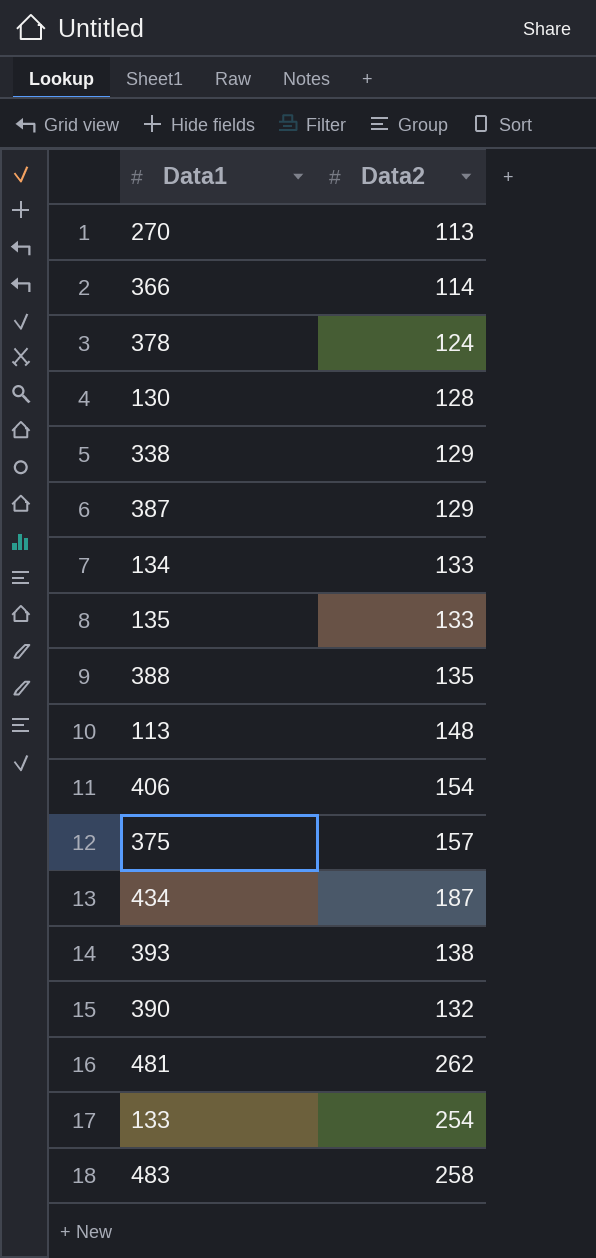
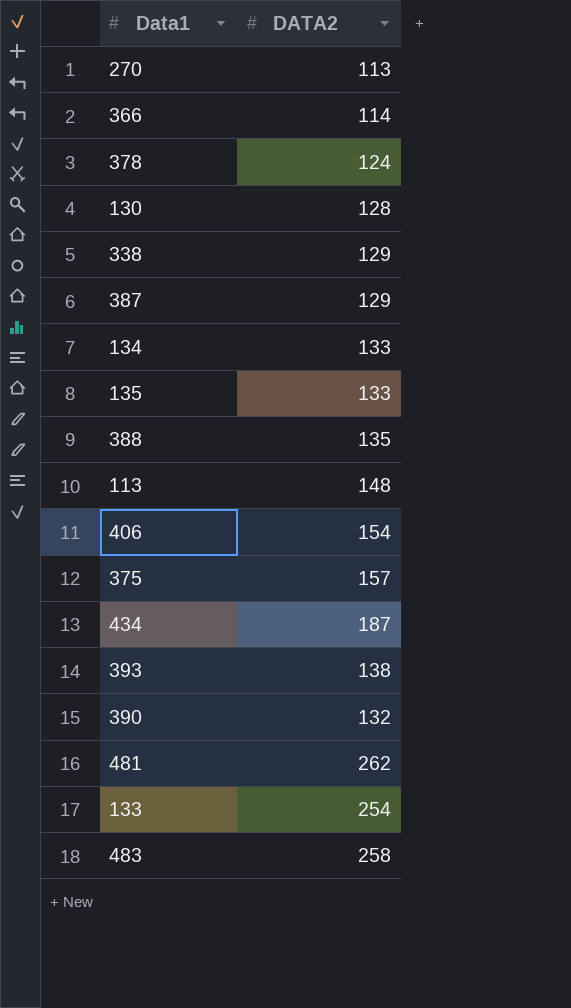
column name: Data2 -> DATA2

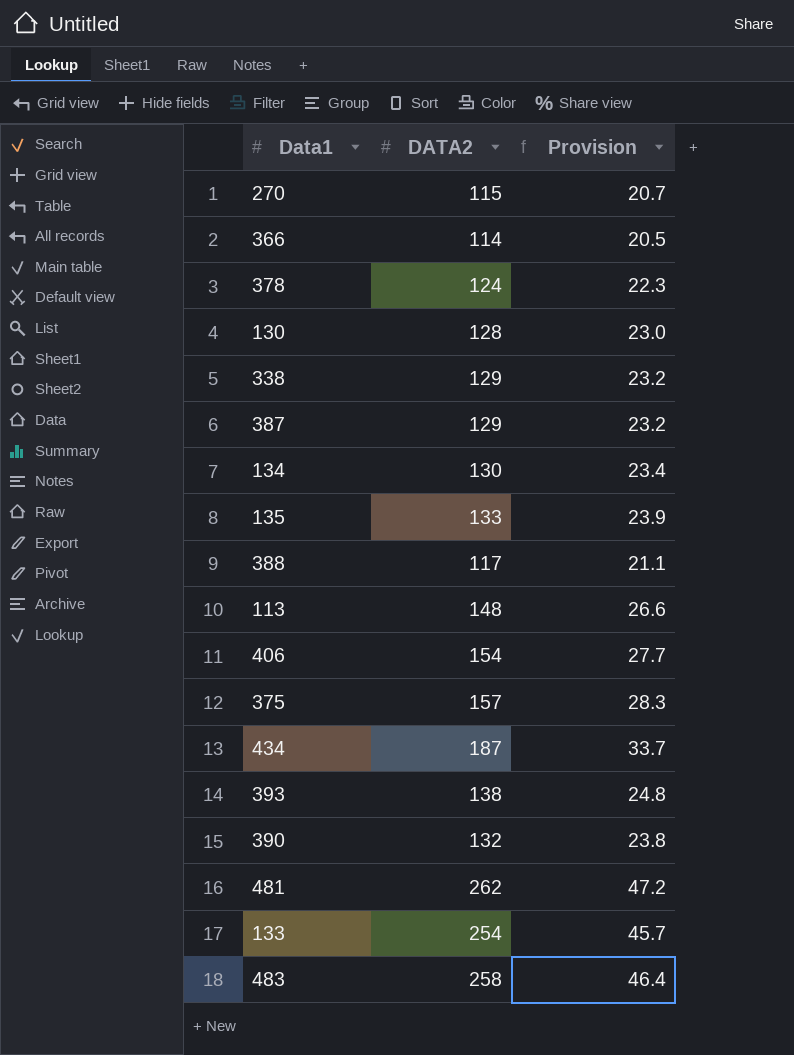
column Provision | formula: none -> [DATA2] * 0.18
270 | DATA2: 113 -> 115
134 | DATA2: 133 -> 130
388 | DATA2: 135 -> 117

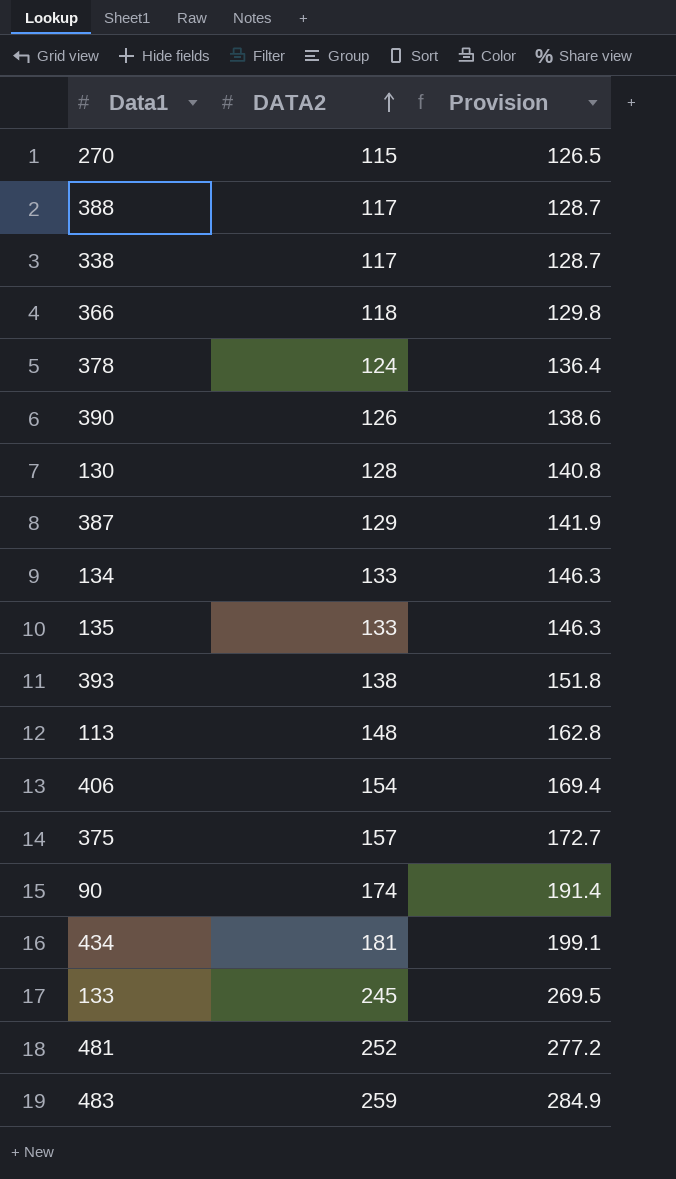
row order: none -> DATA2 ascending
column Provision | formula: [DATA2] * 0.18 -> [DATA2] * 1.1
338 | DATA2: 129 -> 117
366 | DATA2: 114 -> 118
390 | DATA2: 132 -> 126
134 | DATA2: 130 -> 133
row 90: none -> 174 | 191.4
434 | DATA2: 187 -> 181
133 | DATA2: 254 -> 245
481 | DATA2: 262 -> 252
483 | DATA2: 258 -> 259

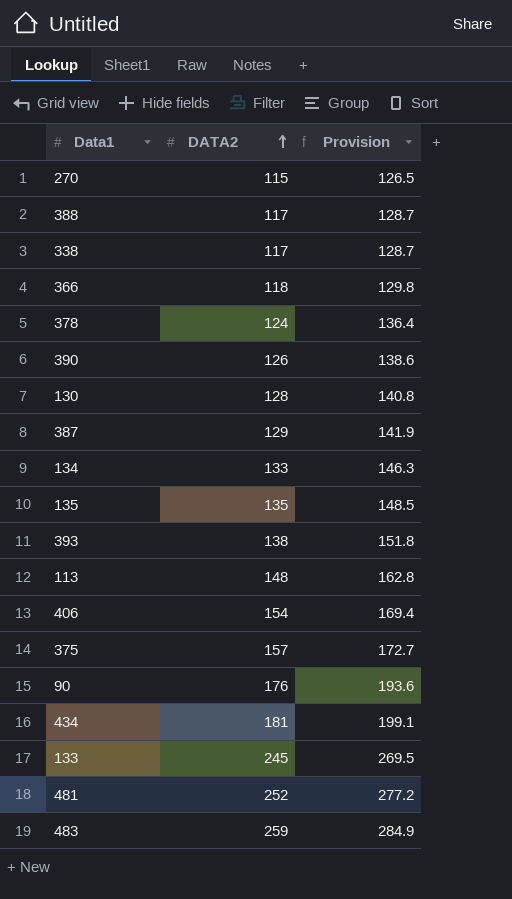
135 | DATA2: 133 -> 135
135 | Provision: 146.3 -> 148.5
90 | DATA2: 174 -> 176
90 | Provision: 191.4 -> 193.6

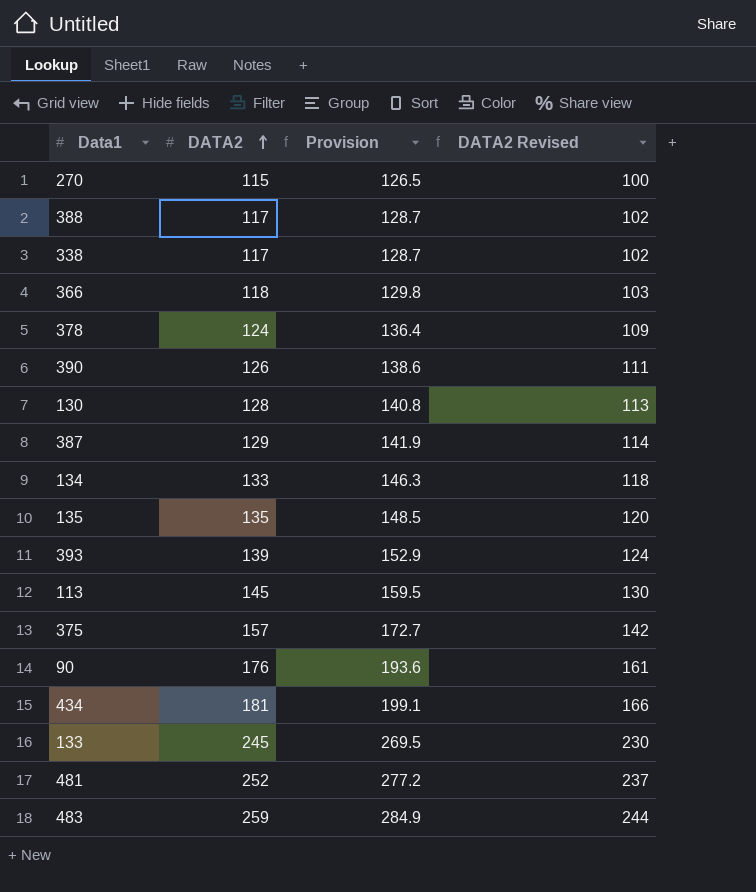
column DATA2 Revised | formula: none -> [DATA2] - 15
row 406: 154 | 169.4 -> none
393 | DATA2: 138 -> 139
393 | Provision: 151.8 -> 152.9
113 | DATA2: 148 -> 145
113 | Provision: 162.8 -> 159.5

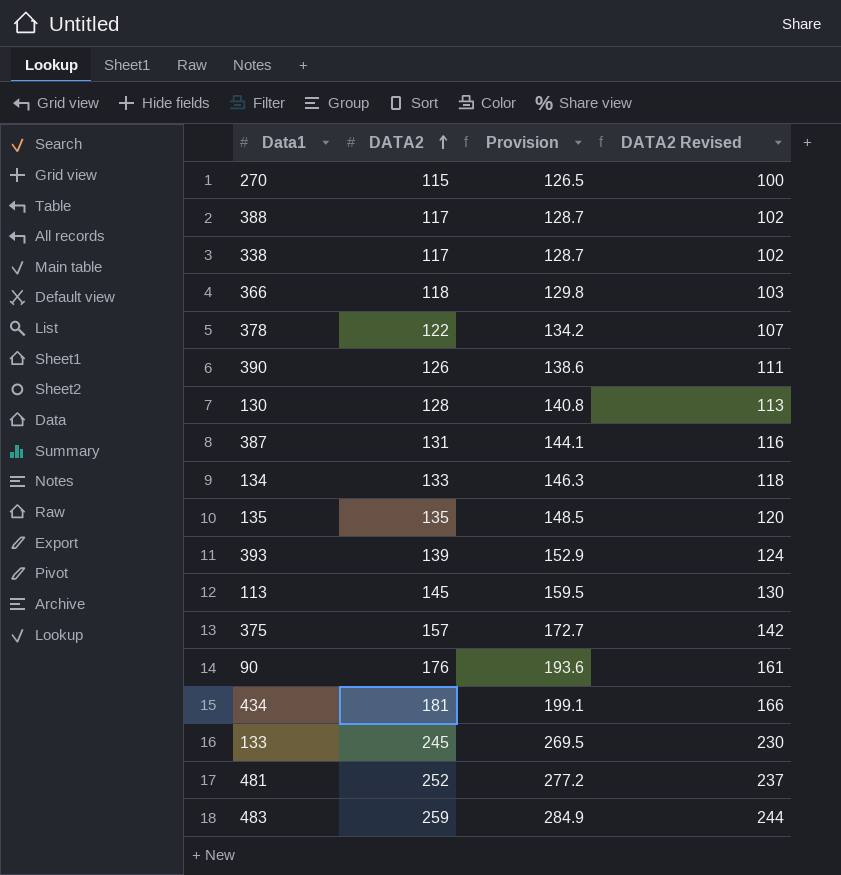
378 | DATA2: 124 -> 122
378 | Provision: 136.4 -> 134.2
378 | DATA2 Revised: 109 -> 107
387 | DATA2: 129 -> 131
387 | Provision: 141.9 -> 144.1
387 | DATA2 Revised: 114 -> 116

